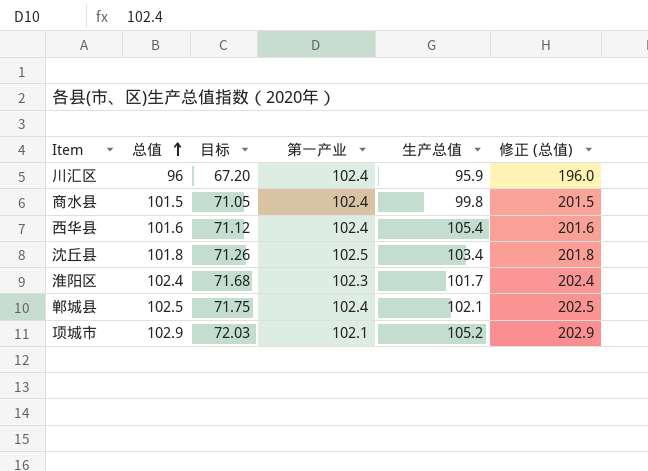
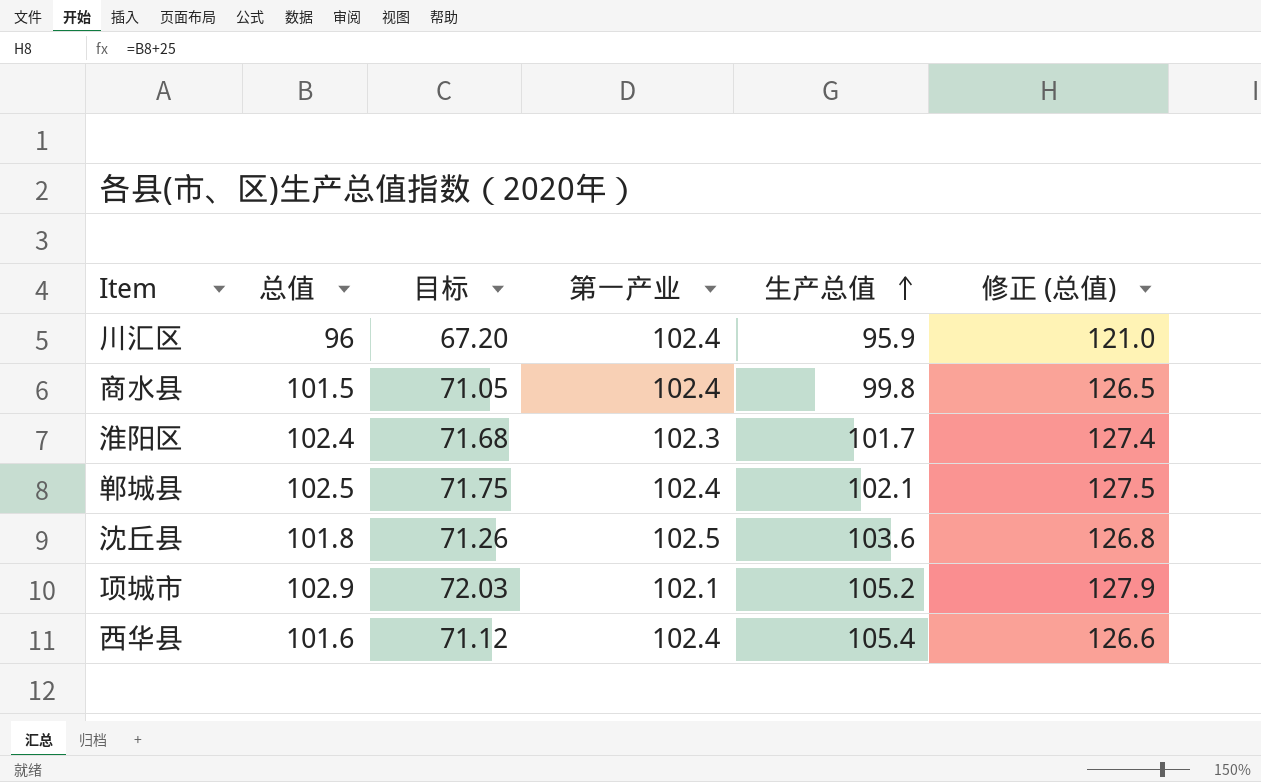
row order: 总值 ascending -> 生产总值 ascending
column 修正 (总值) | formula: [总值] + 100 -> [总值] + 25
沈丘县 | 生产总值: 103.4 -> 103.6

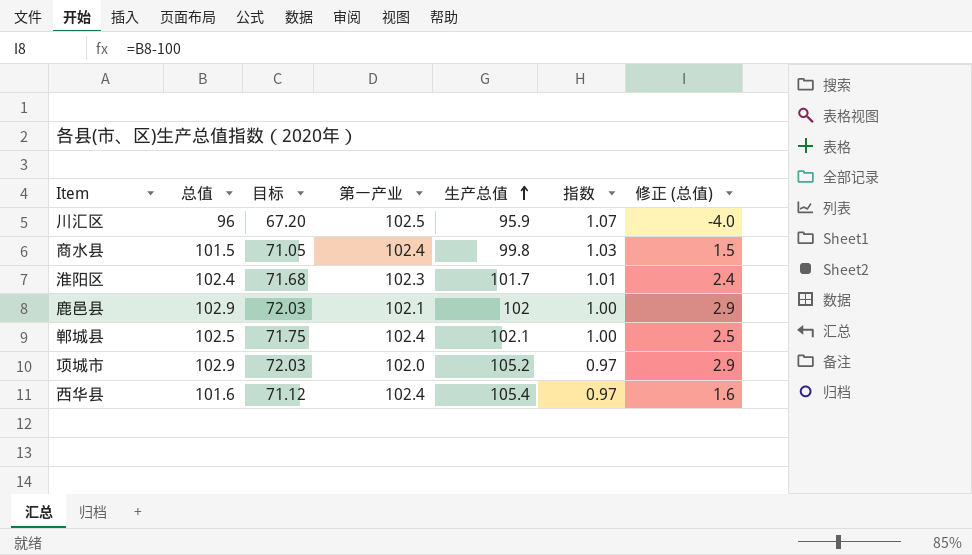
column 指数 | formula: none -> [第一产业] / [生产总值]
column 修正 (总值) | formula: [总值] + 25 -> [总值] - 100
row 沈丘县: 101.8 | 71.26 | 102.5 | 103.6 | 126.8 -> none
川汇区 | 第一产业: 102.4 -> 102.5
row 鹿邑县: none -> 102.9 | 72.03 | 102.1 | 102 | 1.00 | 2.9
项城市 | 第一产业: 102.1 -> 102.0

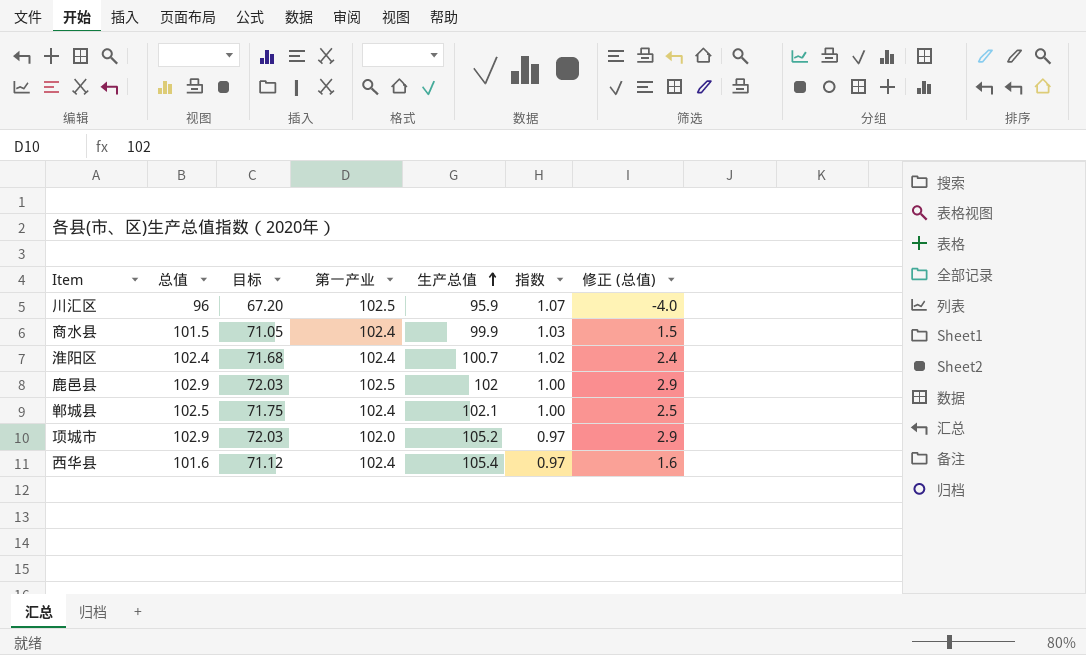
商水县 | 生产总值: 99.8 -> 99.9
淮阳区 | 第一产业: 102.3 -> 102.4
淮阳区 | 生产总值: 101.7 -> 100.7
淮阳区 | 指数: 1.01 -> 1.02
鹿邑县 | 第一产业: 102.1 -> 102.5

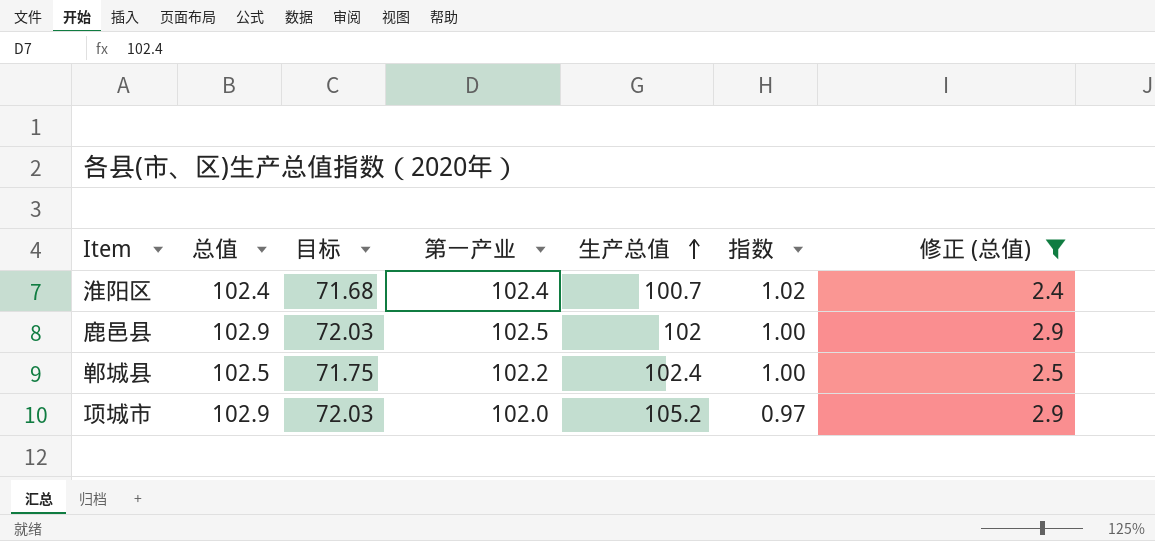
filter: none -> 修正 (总值) >= 2.4
郸城县 | 第一产业: 102.4 -> 102.2
郸城县 | 生产总值: 102.1 -> 102.4

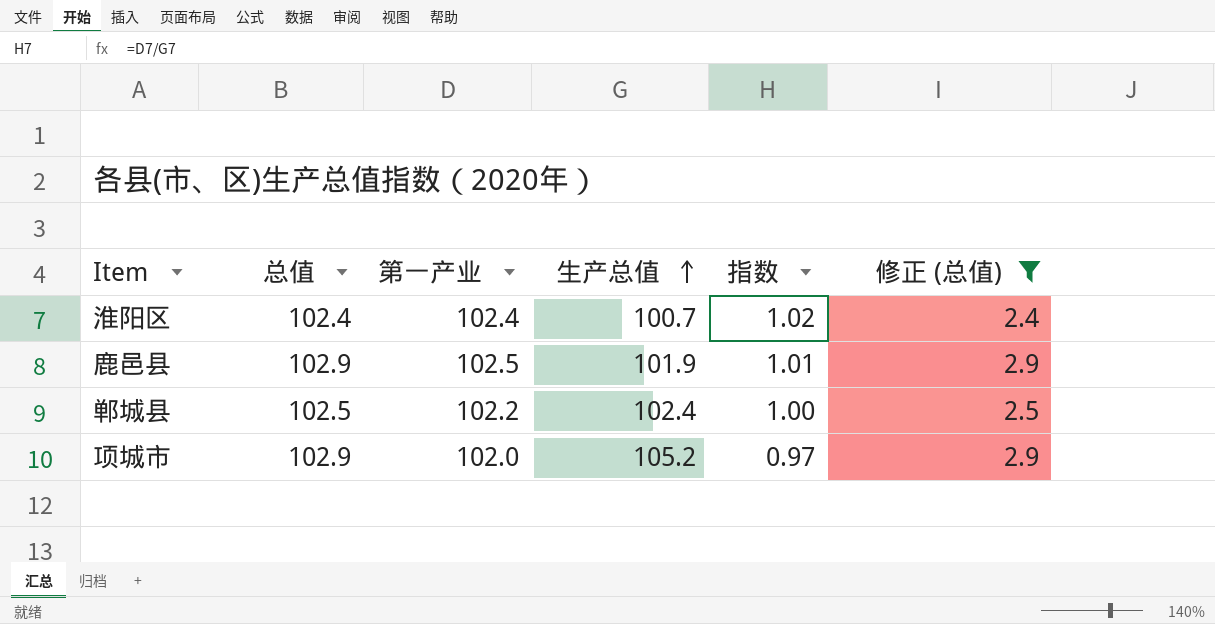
column 目标 | formula: [总值] * 0.7 -> none
鹿邑县 | 生产总值: 102 -> 101.9
鹿邑县 | 指数: 1.00 -> 1.01

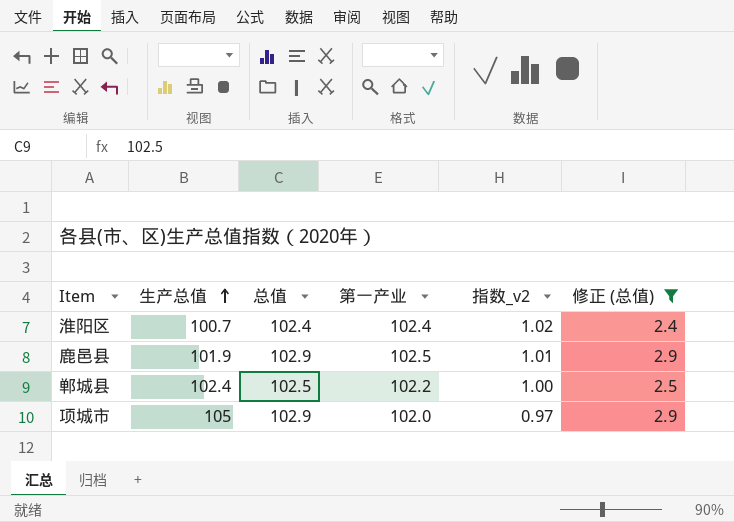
column 生产总值 | position: 4 -> 2
column name: 指数 -> 指数_v2
项城市 | 生产总值: 105.2 -> 105

